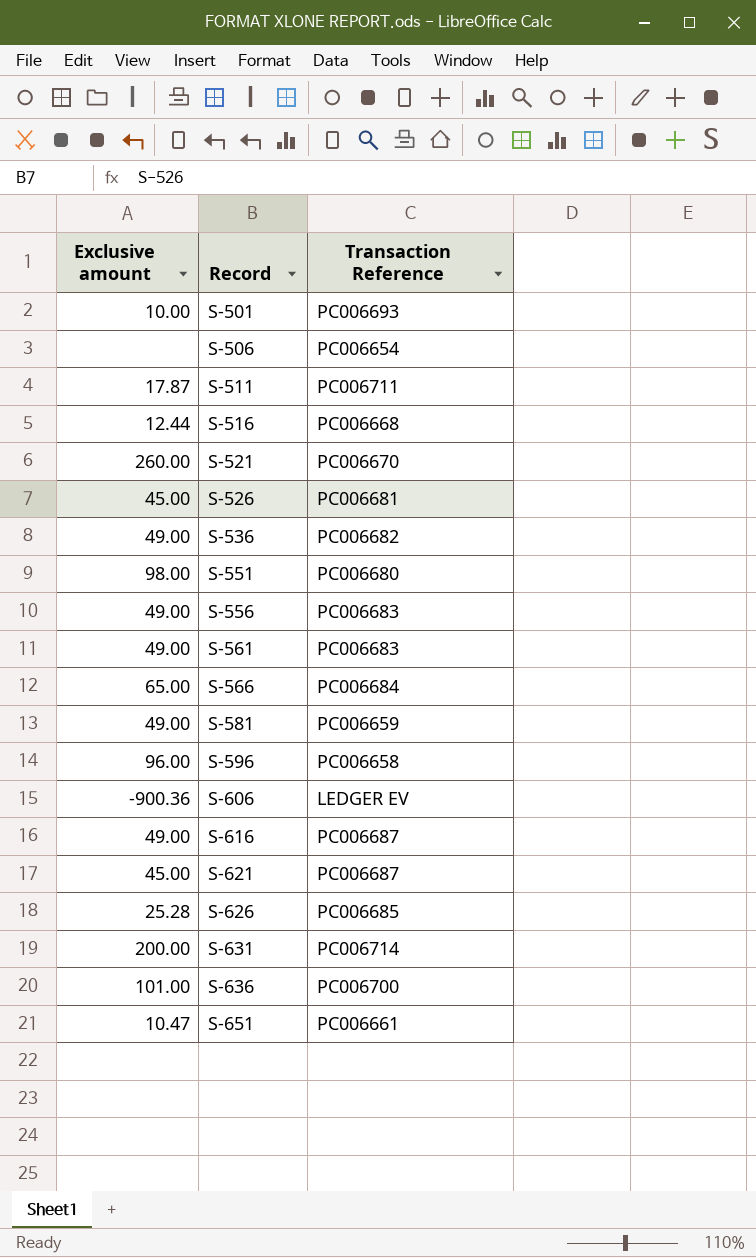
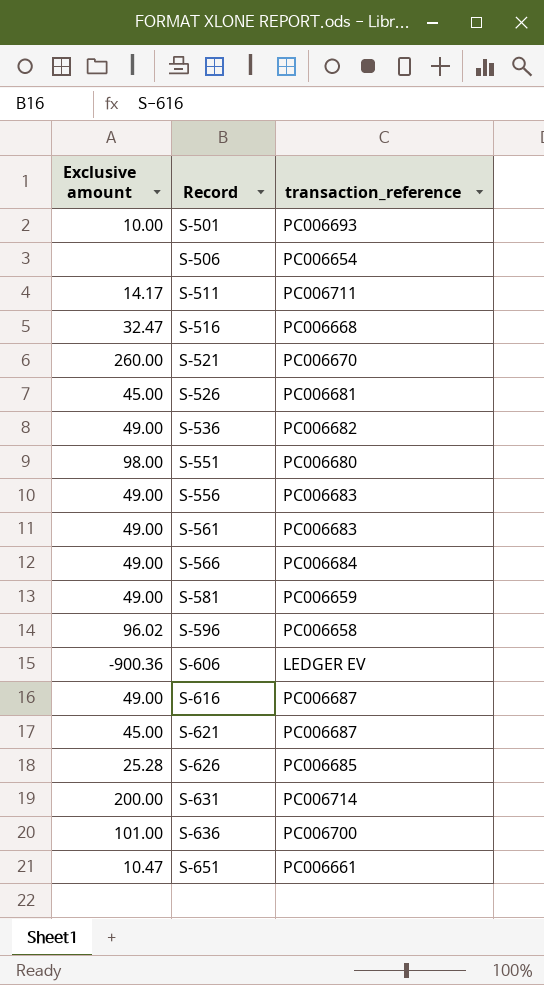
column name: Transaction Reference -> transaction_reference
S-511 | Exclusive amount: 17.87 -> 14.17
S-516 | Exclusive amount: 12.44 -> 32.47
S-566 | Exclusive amount: 65.00 -> 49.00
S-596 | Exclusive amount: 96.00 -> 96.02

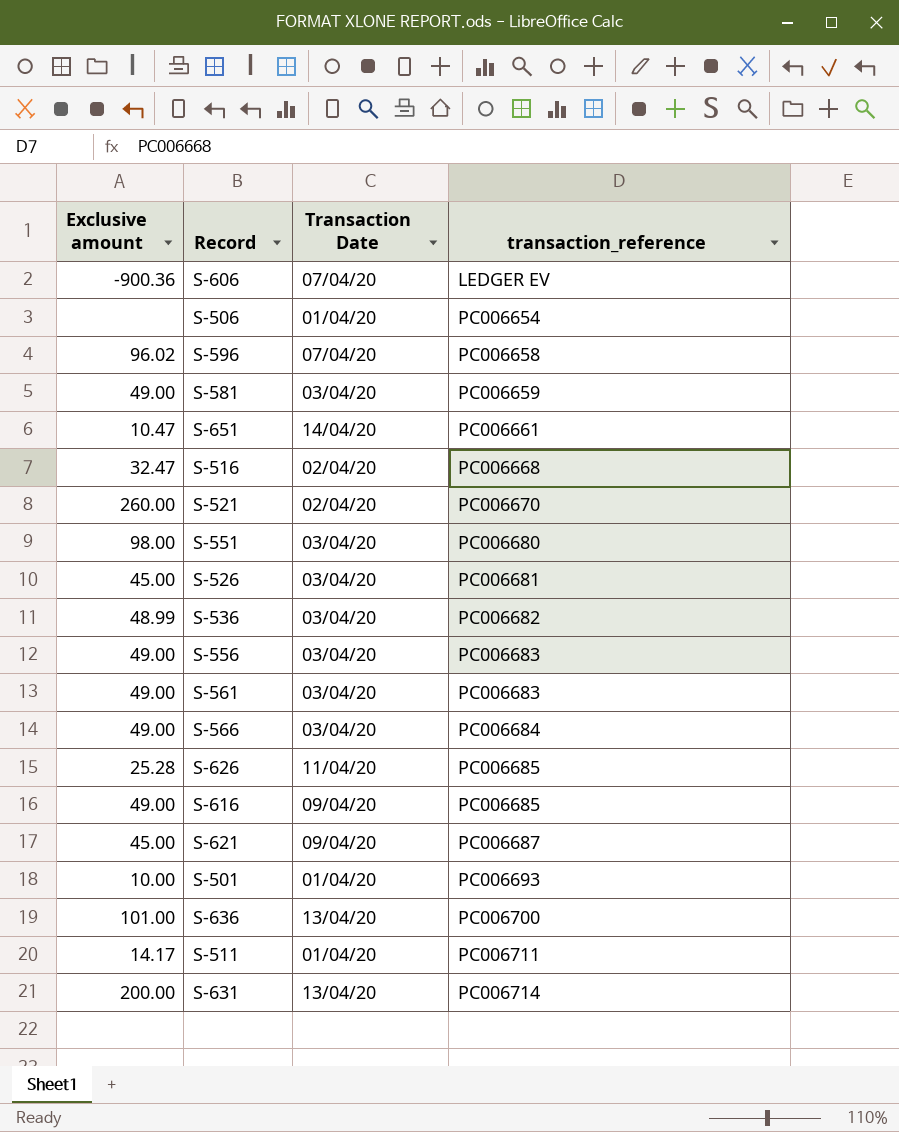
row order: Record ascending -> transaction_reference ascending
column Transaction Date | position: none -> 3
S-536 | Exclusive amount: 49.00 -> 48.99
S-616 | transaction_reference: PC006687 -> PC006685

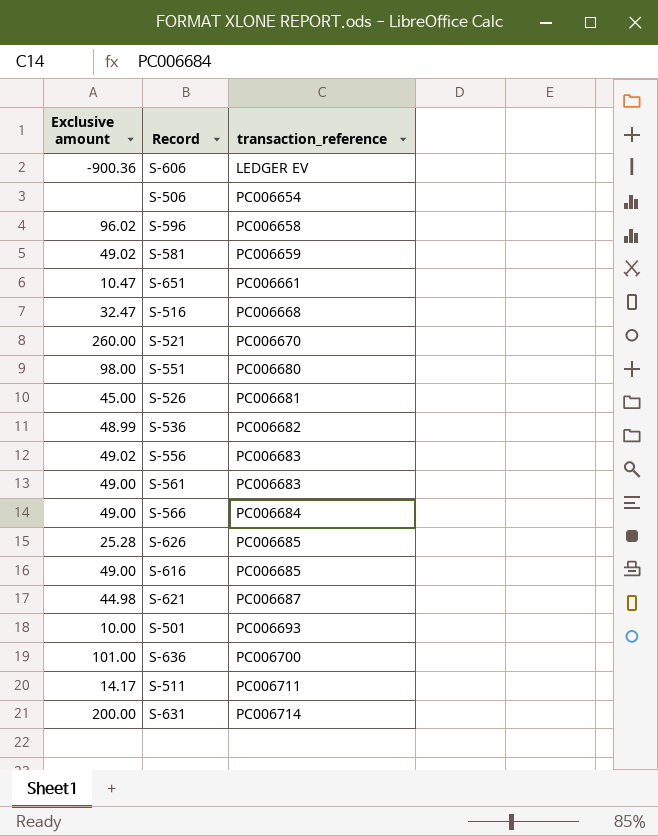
column Transaction Date | position: 3 -> none
S-581 | Exclusive amount: 49.00 -> 49.02
S-556 | Exclusive amount: 49.00 -> 49.02
S-621 | Exclusive amount: 45.00 -> 44.98

